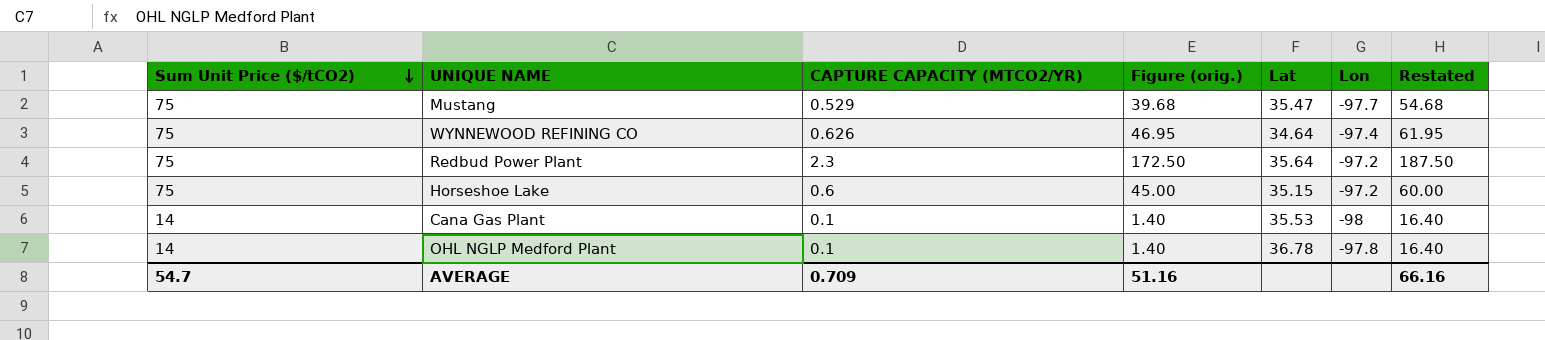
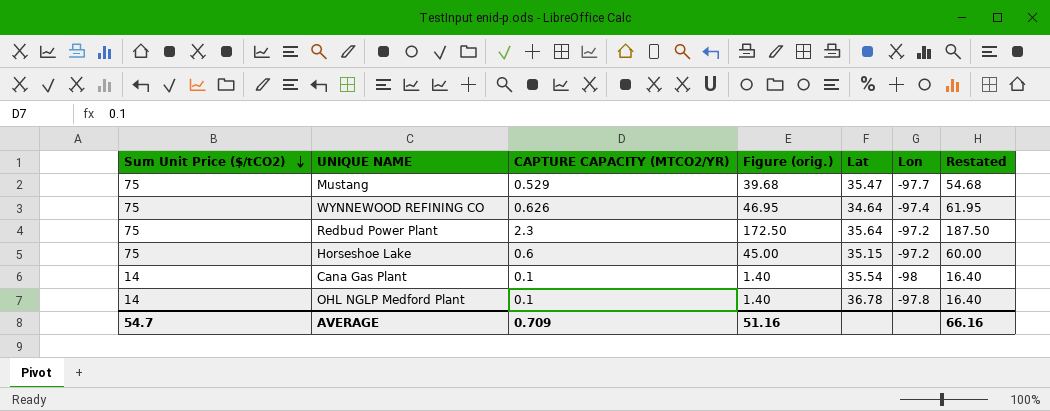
Cana Gas Plant | Lat: 35.53 -> 35.54

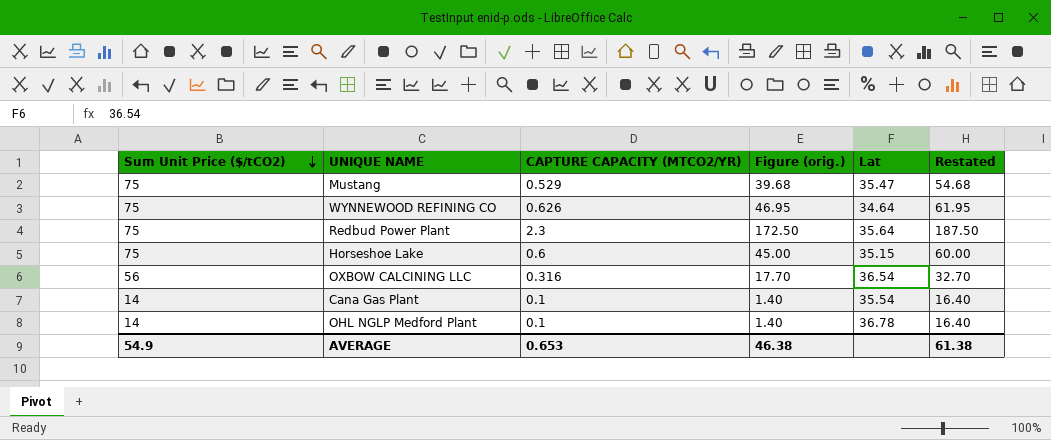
column Lon | position: 6 -> none
row OXBOW CALCINING LLC: none -> 56 | 0.316 | 17.70 | 36.54 | 32.70
AVERAGE | Sum Unit Price ($/tCO2): 54.7 -> 54.9
AVERAGE | CAPTURE CAPACITY (MTCO2/YR): 0.709 -> 0.653
AVERAGE | Figure (orig.): 51.16 -> 46.38
AVERAGE | Restated: 66.16 -> 61.38

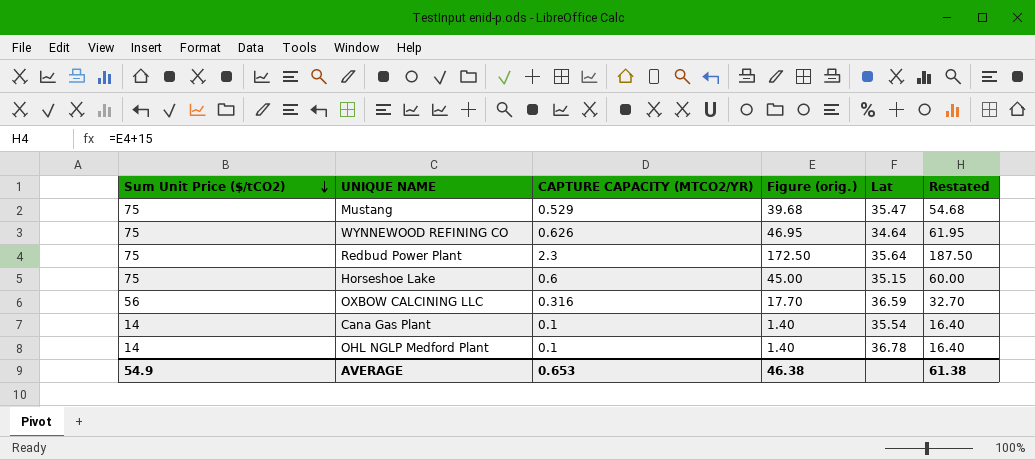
OXBOW CALCINING LLC | Lat: 36.54 -> 36.59

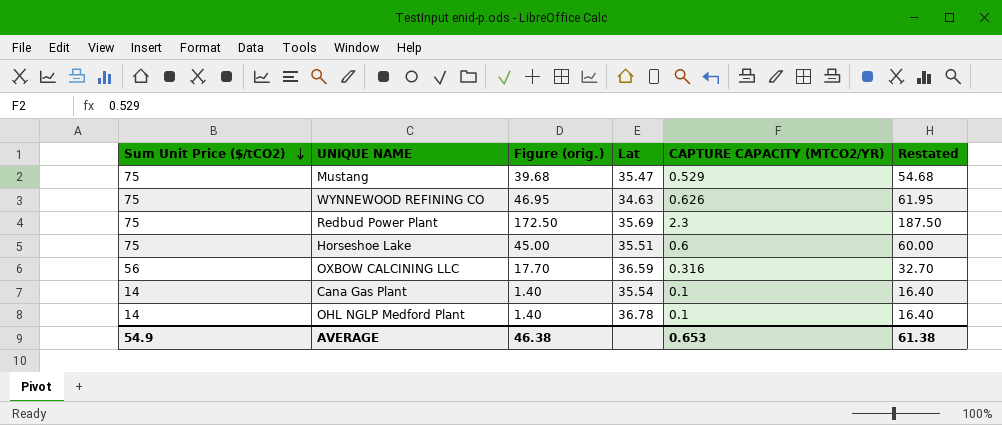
column CAPTURE CAPACITY (MTCO2/YR) | position: 3 -> 5
WYNNEWOOD REFINING CO | Lat: 34.64 -> 34.63
Redbud Power Plant | Lat: 35.64 -> 35.69
Horseshoe Lake | Lat: 35.15 -> 35.51

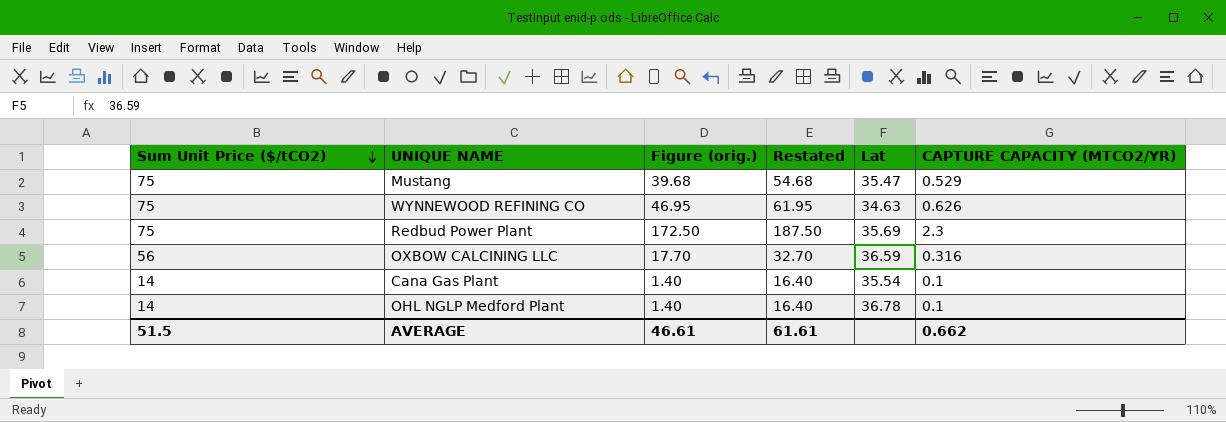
column Restated | position: 6 -> 4
row Horseshoe Lake: 75 | 45.00 | 35.51 | 0.6 | 60.00 -> none
AVERAGE | Sum Unit Price ($/tCO2): 54.9 -> 51.5
AVERAGE | Figure (orig.): 46.38 -> 46.61
AVERAGE | Restated: 61.38 -> 61.61
AVERAGE | CAPTURE CAPACITY (MTCO2/YR): 0.653 -> 0.662

